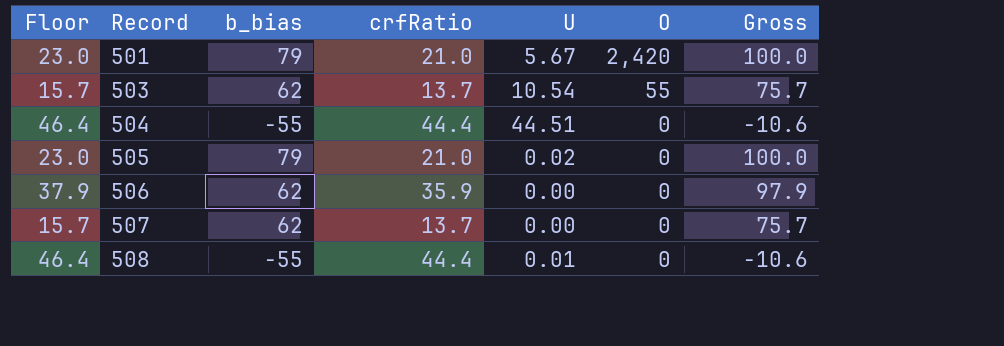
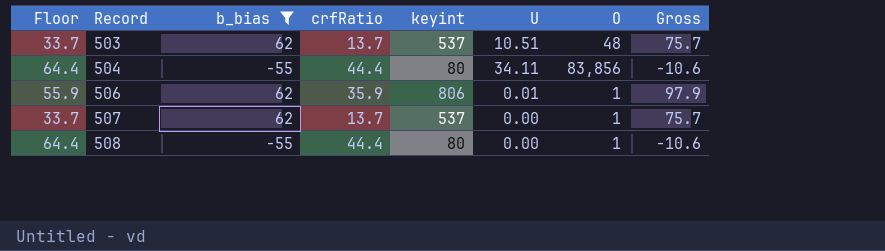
filter: none -> b_bias != 79
column Floor | formula: [crfRatio] + 2 -> [crfRatio] + 20
column keyint | position: none -> 5
503 | U: 10.54 -> 10.51
503 | O: 55 -> 48
504 | U: 44.51 -> 34.11
504 | O: 0 -> 83,856
506 | U: 0.00 -> 0.01
506 | O: 0 -> 1
507 | O: 0 -> 1
508 | U: 0.01 -> 0.00
508 | O: 0 -> 1

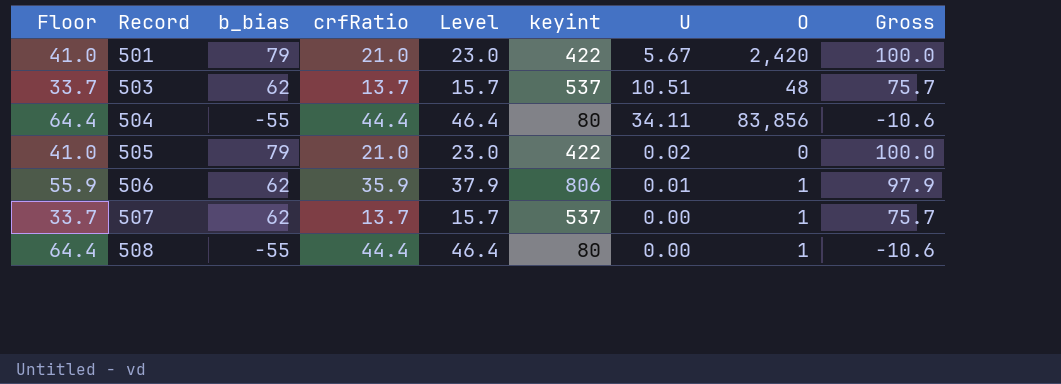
filter: b_bias != 79 -> none
column Level | formula: none -> [crfRatio] + 2

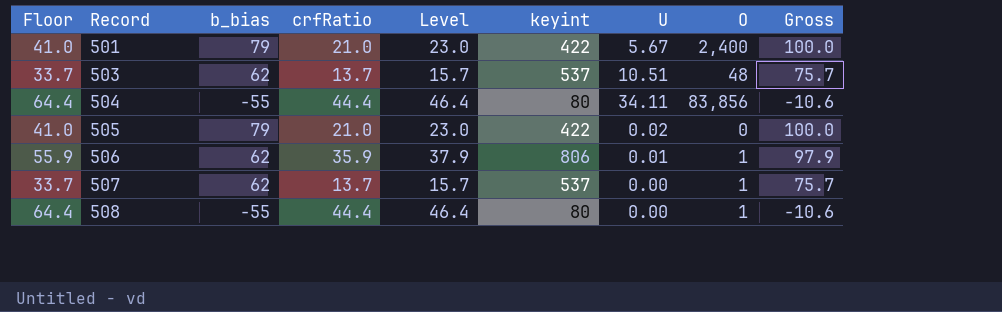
501 | O: 2,420 -> 2,400

